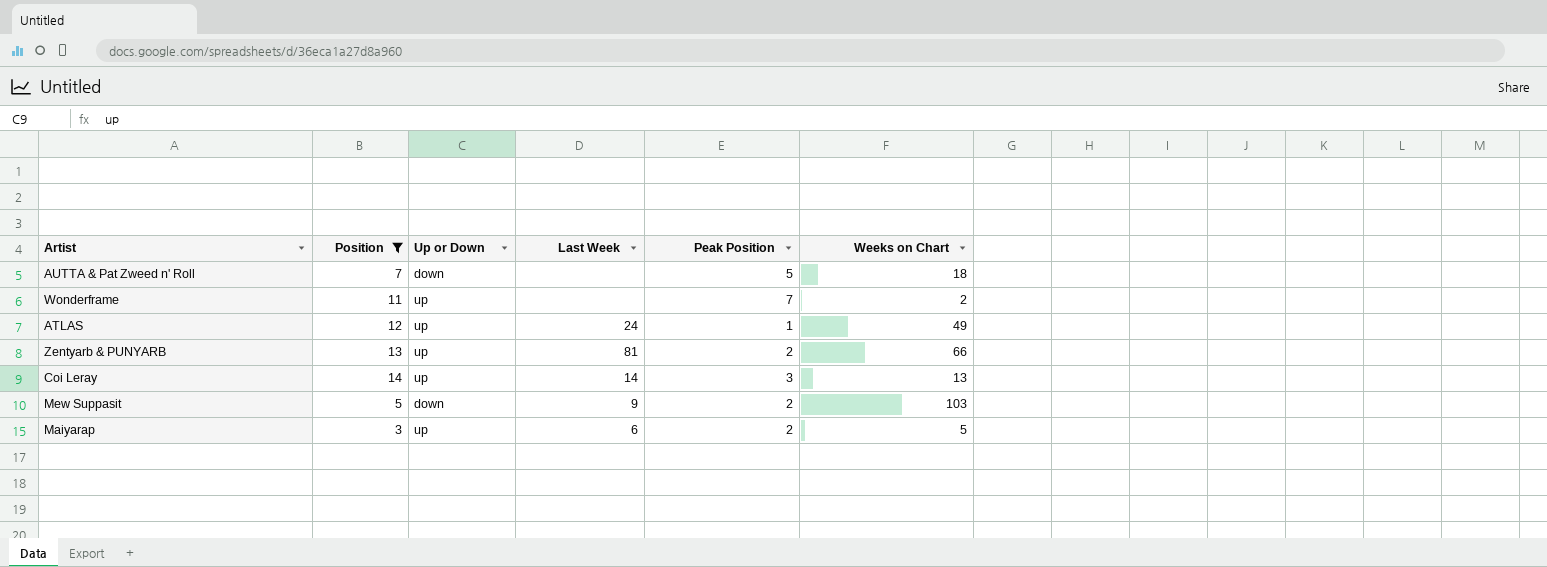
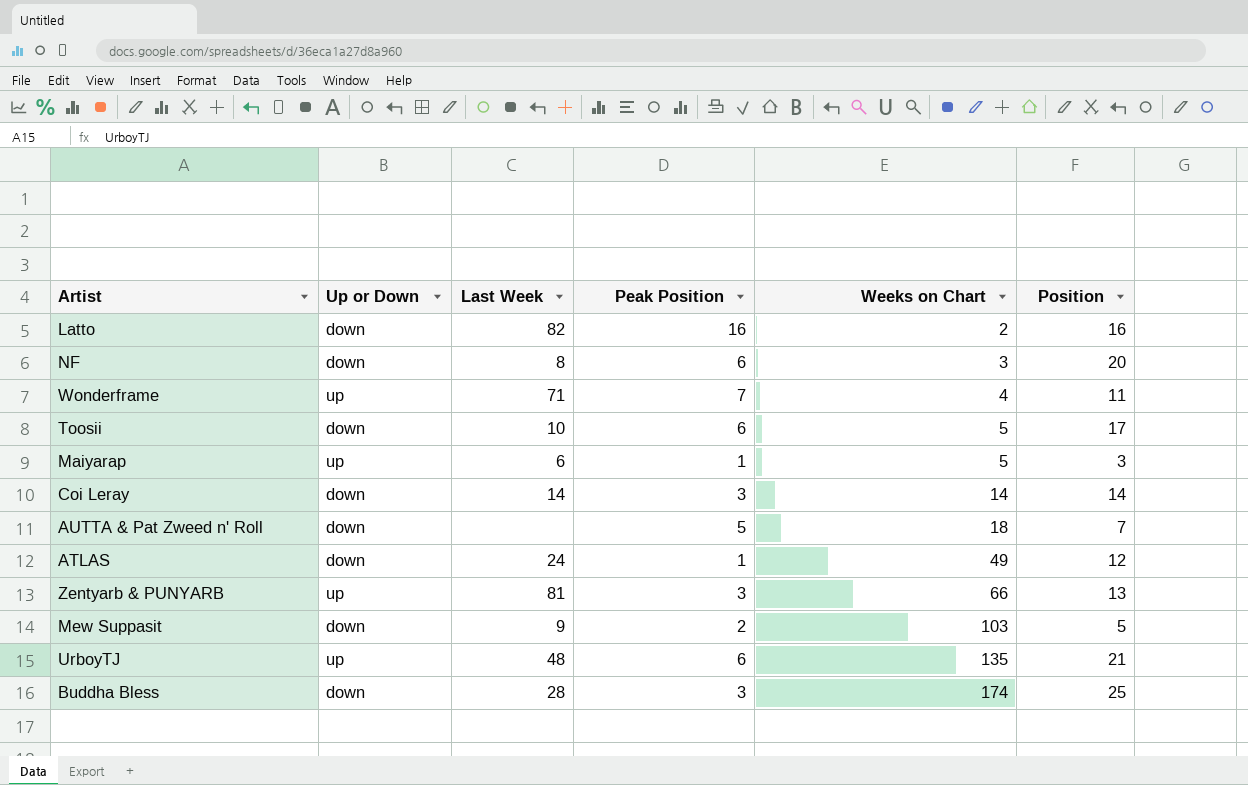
filter: Position <= 14 -> none
row order: none -> Weeks on Chart ascending
column Position | position: 2 -> 6
Wonderframe | Last Week: none -> 71
Wonderframe | Weeks on Chart: 2 -> 4
Maiyarap | Peak Position: 2 -> 1
Coi Leray | Up or Down: up -> down
Coi Leray | Weeks on Chart: 13 -> 14
ATLAS | Up or Down: up -> down
Zentyarb & PUNYARB | Peak Position: 2 -> 3

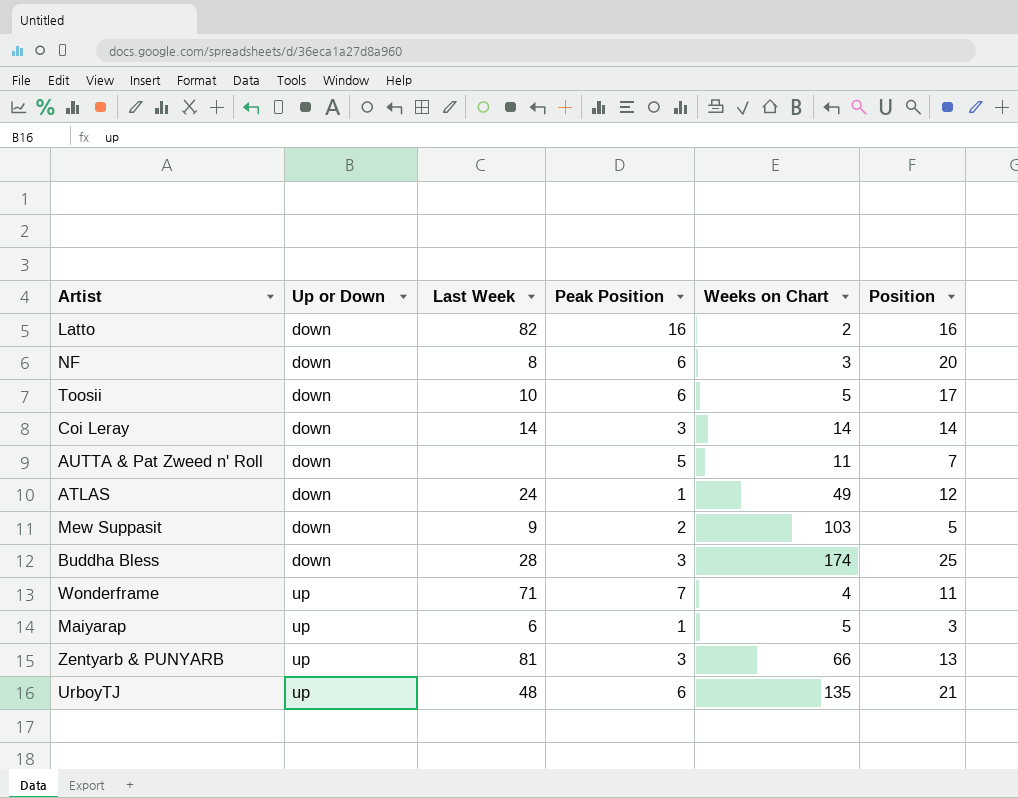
row order: Weeks on Chart ascending -> Up or Down ascending
AUTTA & Pat Zweed n' Roll | Weeks on Chart: 18 -> 11

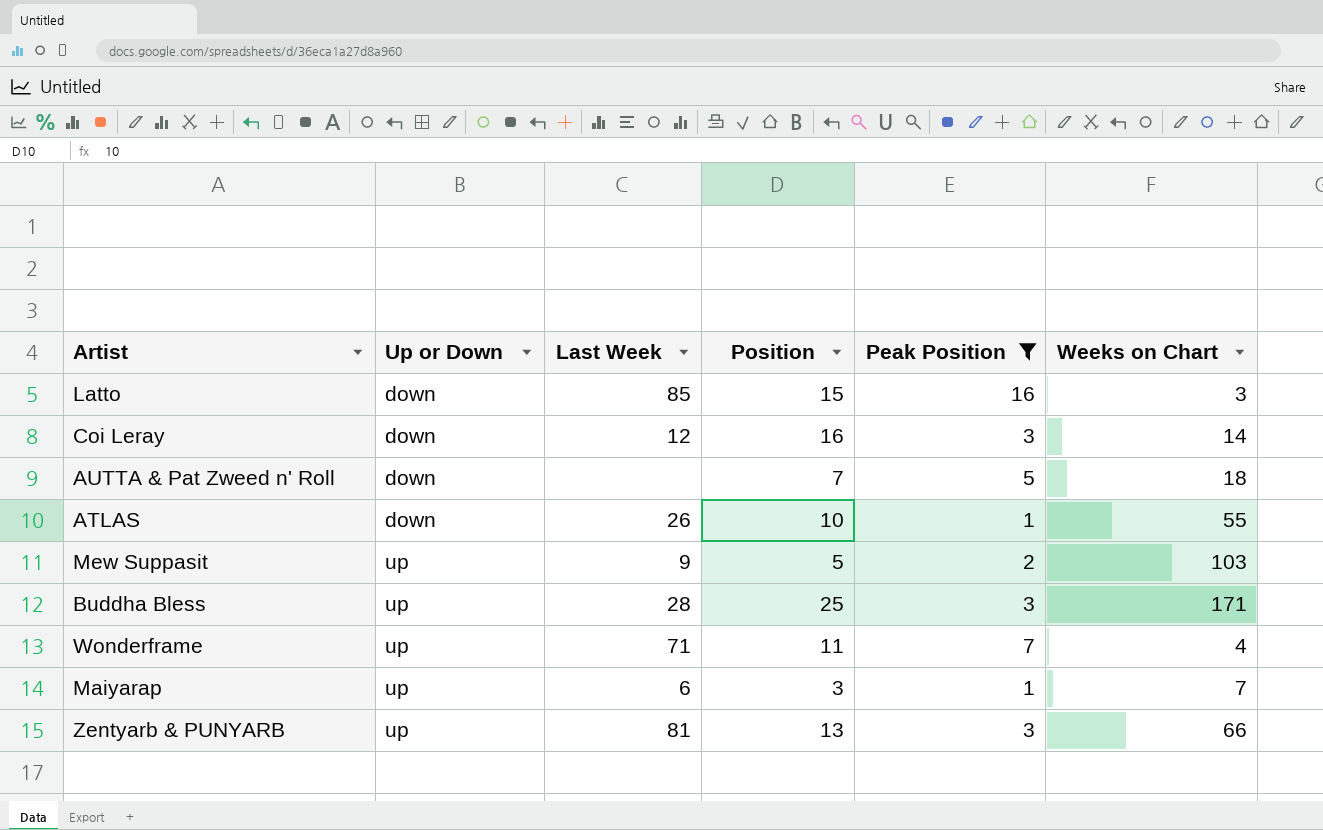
filter: none -> Peak Position != 6
column Position | position: 6 -> 4
Latto | Last Week: 82 -> 85
Latto | Position: 16 -> 15
Latto | Weeks on Chart: 2 -> 3
Coi Leray | Last Week: 14 -> 12
Coi Leray | Position: 14 -> 16
AUTTA & Pat Zweed n' Roll | Weeks on Chart: 11 -> 18
ATLAS | Last Week: 24 -> 26
ATLAS | Position: 12 -> 10
ATLAS | Weeks on Chart: 49 -> 55
Mew Suppasit | Up or Down: down -> up
Buddha Bless | Up or Down: down -> up
Buddha Bless | Weeks on Chart: 174 -> 171
Maiyarap | Weeks on Chart: 5 -> 7

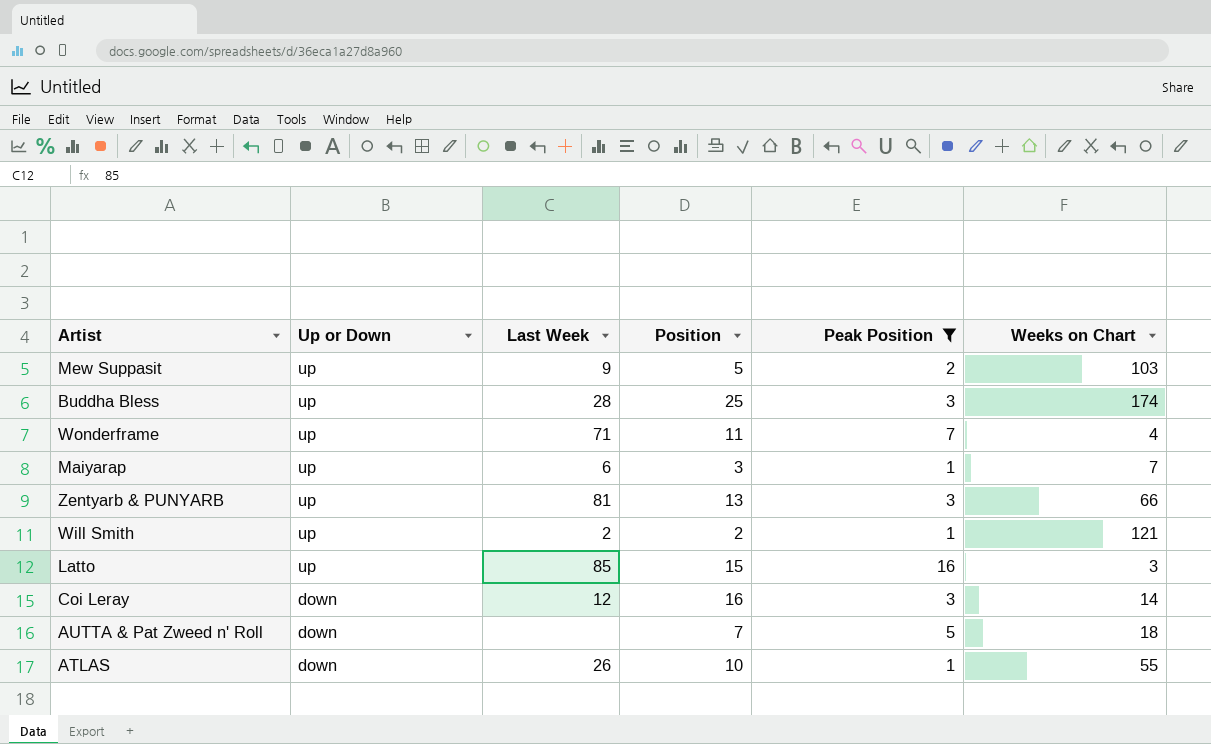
row order: Up or Down ascending -> Up or Down descending
Buddha Bless | Weeks on Chart: 171 -> 174
row Will Smith: none -> up | 2 | 2 | 1 | 121
Latto | Up or Down: down -> up

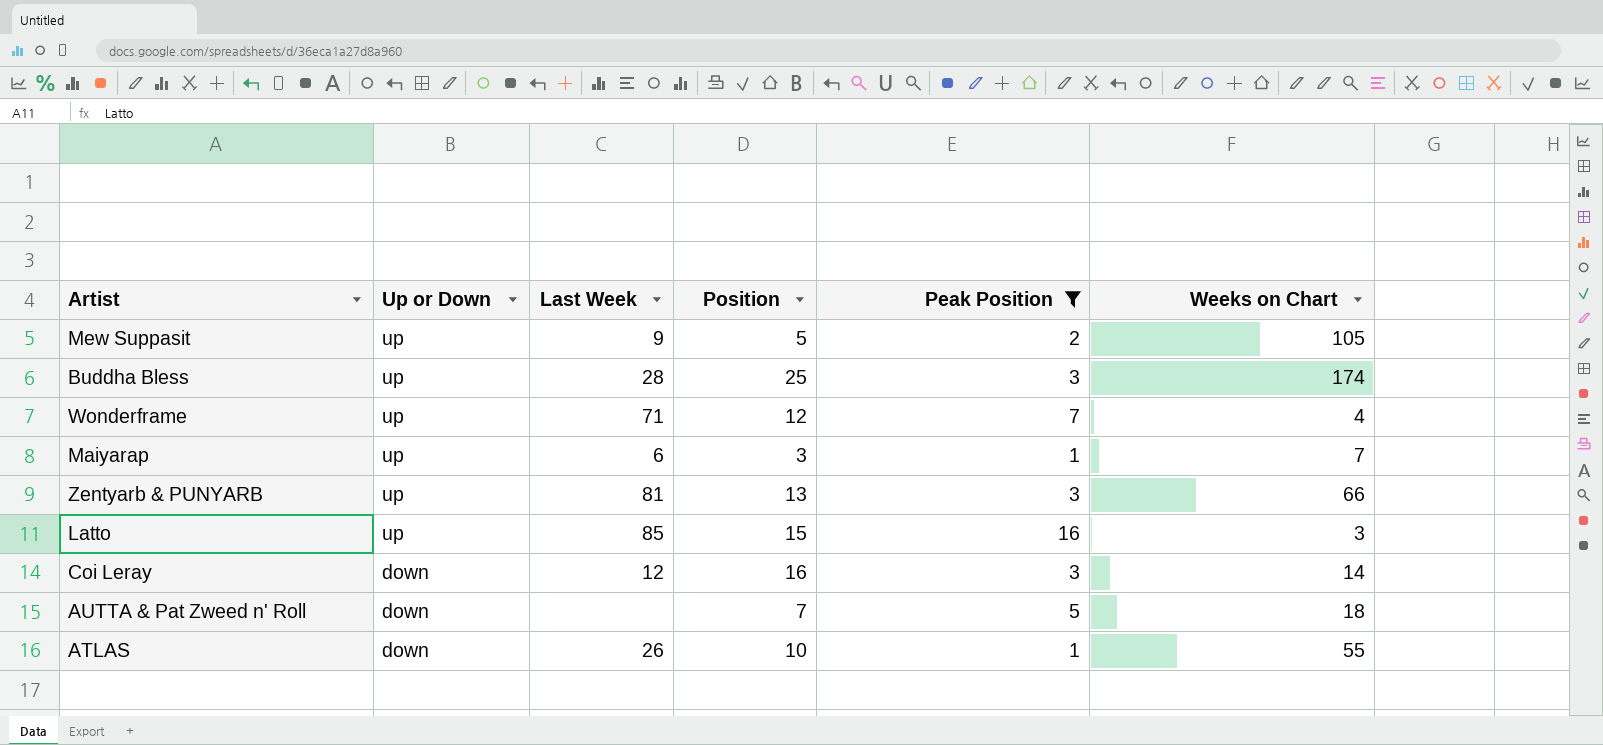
row Will Smith: up | 2 | 2 | 1 | 121 -> none
Mew Suppasit | Weeks on Chart: 103 -> 105
Wonderframe | Position: 11 -> 12

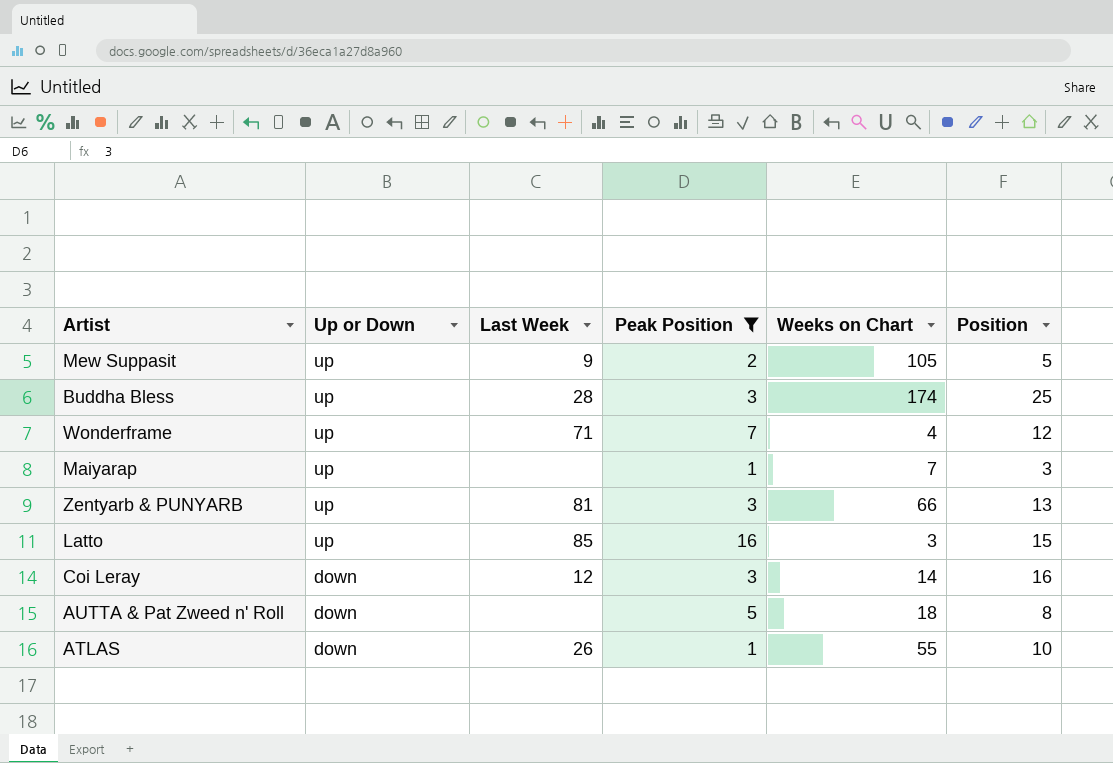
column Position | position: 4 -> 6
Maiyarap | Last Week: 6 -> none
AUTTA & Pat Zweed n' Roll | Position: 7 -> 8

